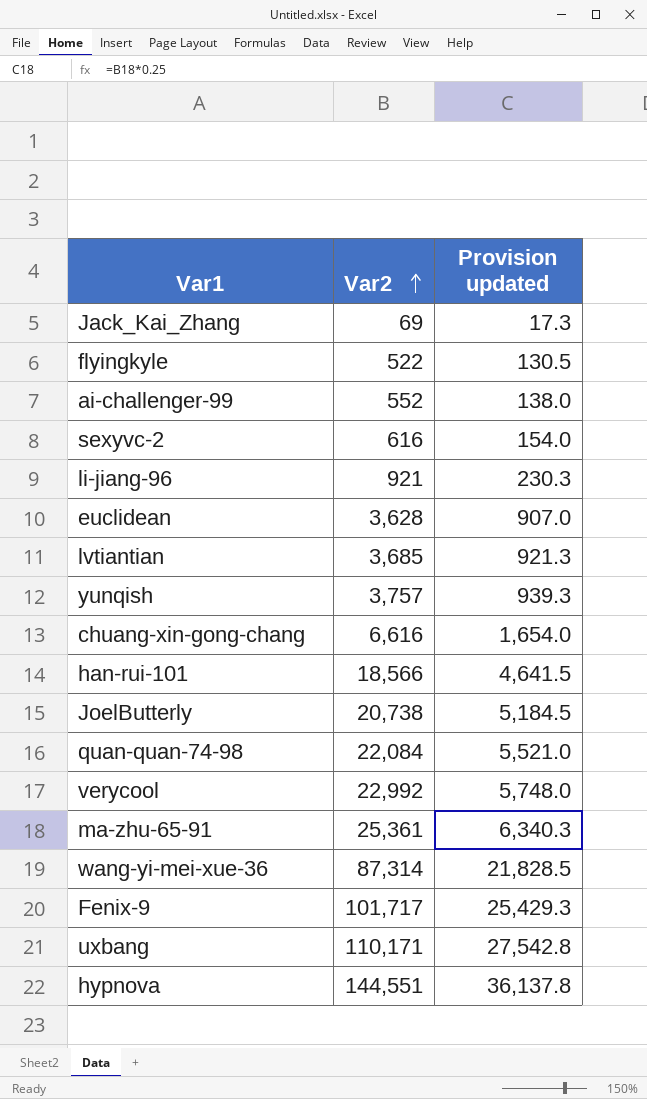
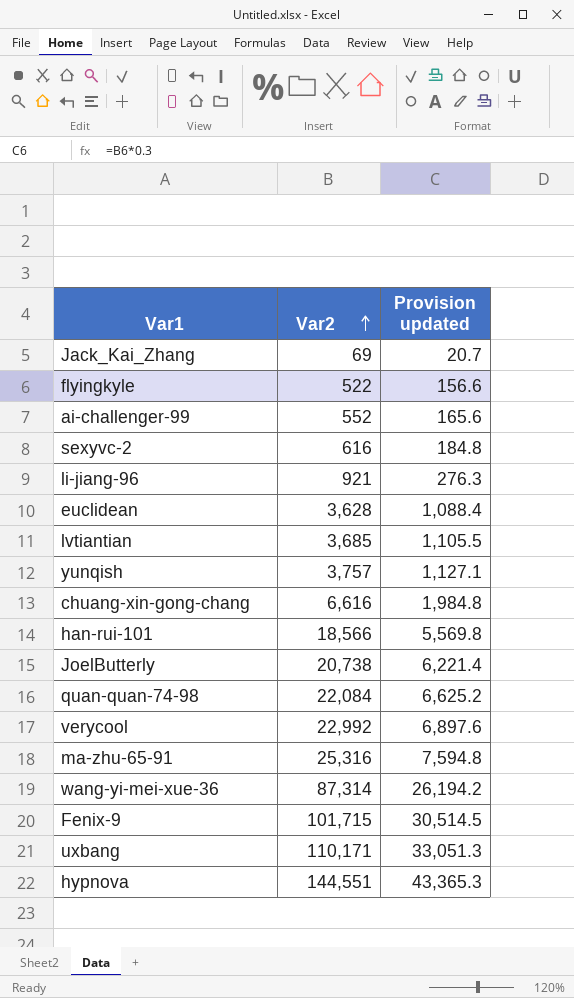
column Provision updated | formula: [Var2] * 0.25 -> [Var2] * 0.3
ma-zhu-65-91 | Var2: 25,361 -> 25,316
Fenix-9 | Var2: 101,717 -> 101,715

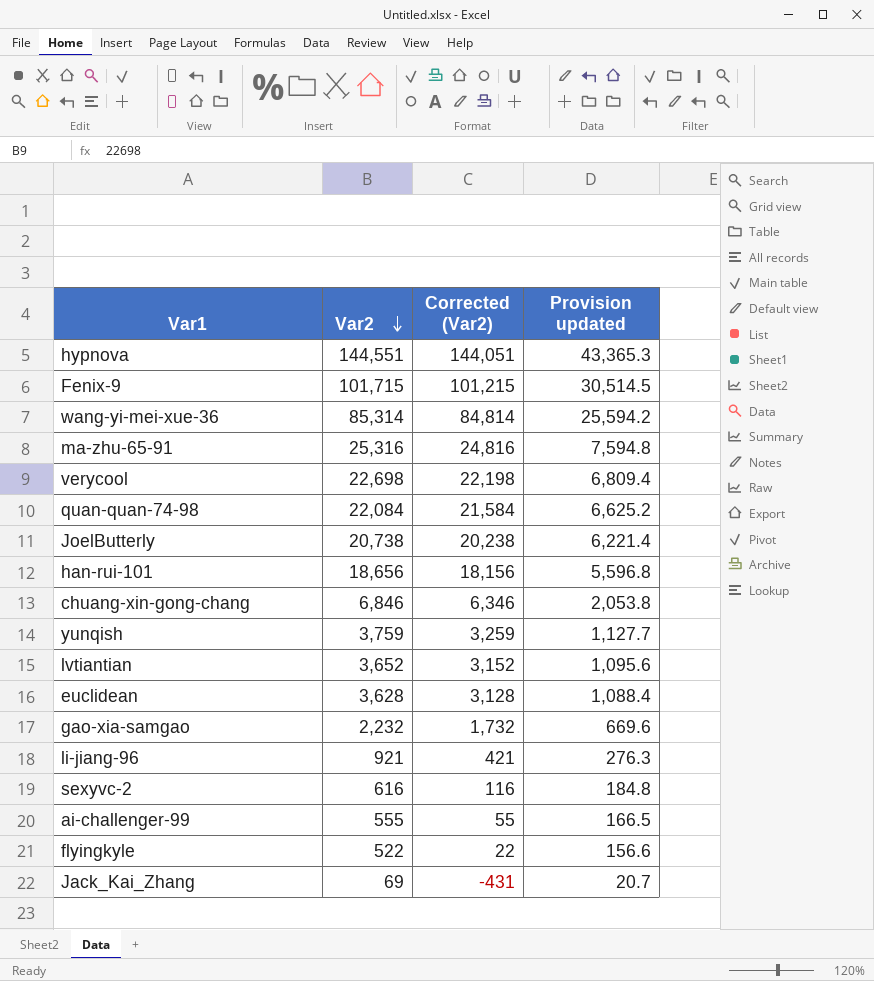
row order: Var2 ascending -> Var2 descending
column Corrected (Var2) | formula: none -> [Var2] - 500
row uxbang: 110,171 | 33,051.3 -> none
wang-yi-mei-xue-36 | Var2: 87,314 -> 85,314
wang-yi-mei-xue-36 | Provision updated: 26,194.2 -> 25,594.2
verycool | Var2: 22,992 -> 22,698
verycool | Provision updated: 6,897.6 -> 6,809.4
han-rui-101 | Var2: 18,566 -> 18,656
han-rui-101 | Provision updated: 5,569.8 -> 5,596.8
chuang-xin-gong-chang | Var2: 6,616 -> 6,846
chuang-xin-gong-chang | Provision updated: 1,984.8 -> 2,053.8
yunqish | Var2: 3,757 -> 3,759
yunqish | Provision updated: 1,127.1 -> 1,127.7
lvtiantian | Var2: 3,685 -> 3,652
lvtiantian | Provision updated: 1,105.5 -> 1,095.6
row gao-xia-samgao: none -> 2,232 | 1,732 | 669.6
ai-challenger-99 | Var2: 552 -> 555
ai-challenger-99 | Provision updated: 165.6 -> 166.5

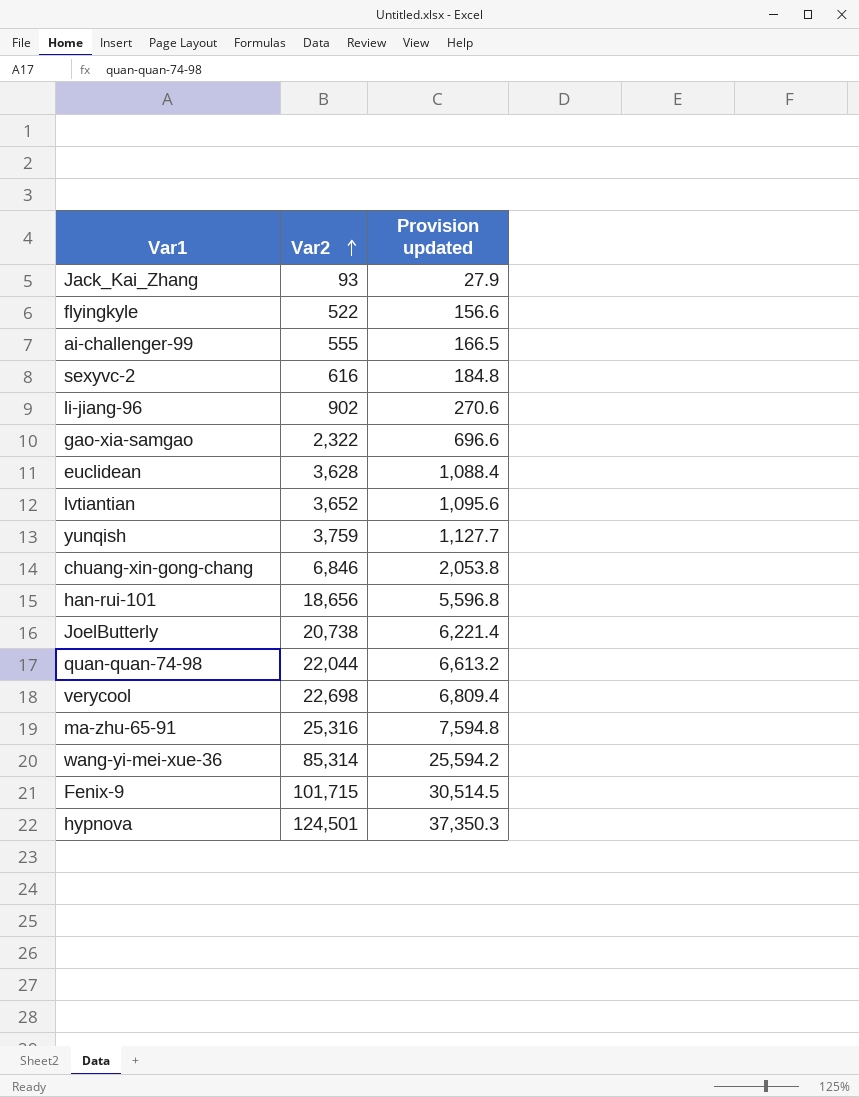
row order: Var2 descending -> Var2 ascending
column Corrected (Var2) | formula: [Var2] - 500 -> none
Jack_Kai_Zhang | Var2: 69 -> 93
Jack_Kai_Zhang | Provision updated: 20.7 -> 27.9
li-jiang-96 | Var2: 921 -> 902
li-jiang-96 | Provision updated: 276.3 -> 270.6
gao-xia-samgao | Var2: 2,232 -> 2,322
gao-xia-samgao | Provision updated: 669.6 -> 696.6
quan-quan-74-98 | Var2: 22,084 -> 22,044
quan-quan-74-98 | Provision updated: 6,625.2 -> 6,613.2
hypnova | Var2: 144,551 -> 124,501
hypnova | Provision updated: 43,365.3 -> 37,350.3

